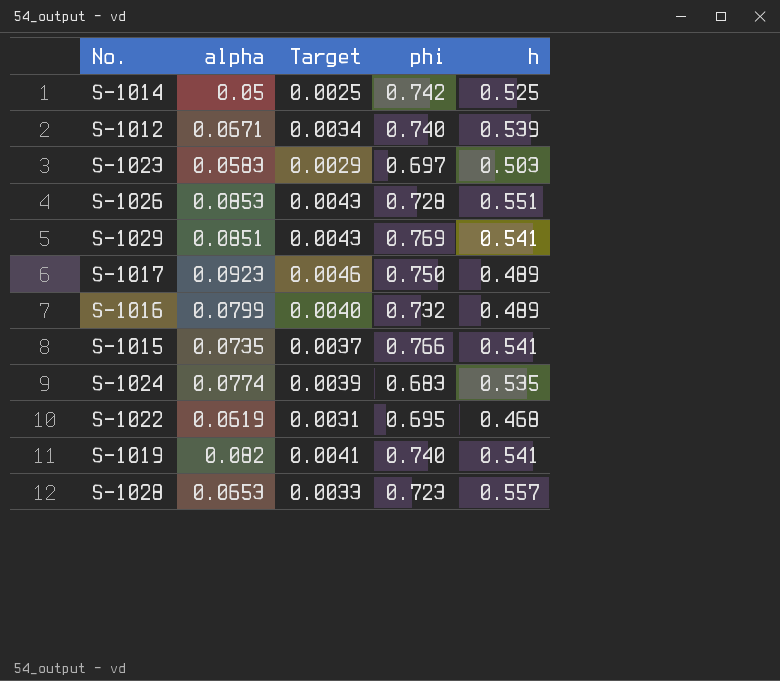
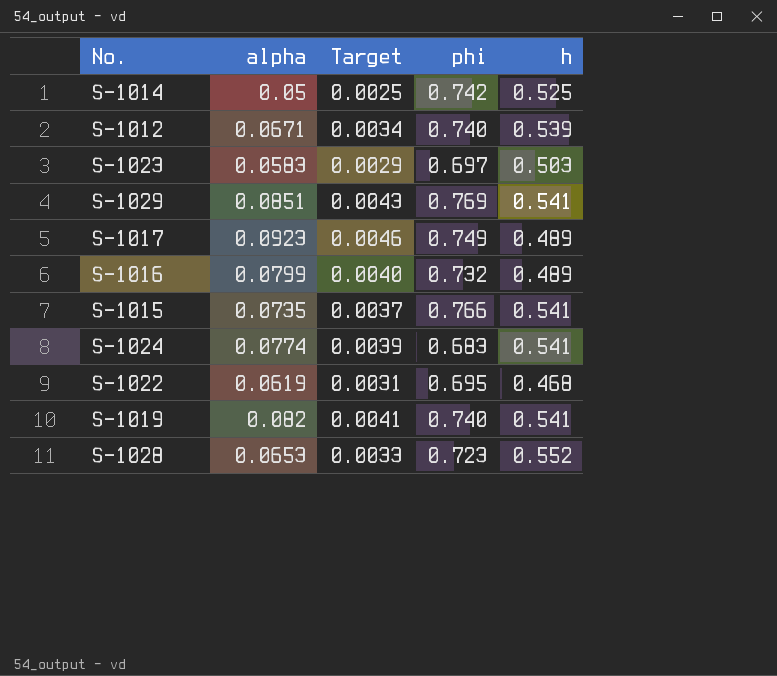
row S-1026: 0.0853 | 0.0043 | 0.728 | 0.551 -> none
S-1017 | phi: 0.750 -> 0.749
S-1024 | h: 0.535 -> 0.541
S-1028 | h: 0.557 -> 0.552

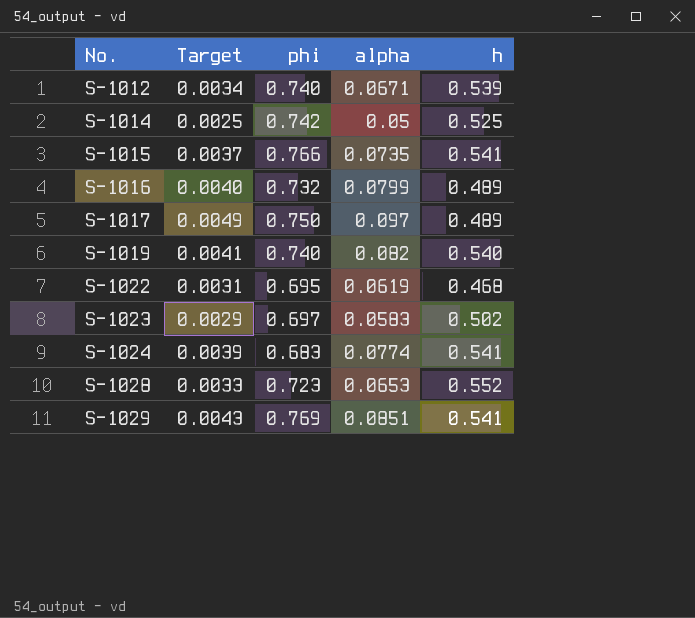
row order: none -> No. ascending
column alpha | position: 2 -> 4
S-1017 | Target: 0.0046 -> 0.0049
S-1017 | phi: 0.749 -> 0.750
S-1017 | alpha: 0.0923 -> 0.097
S-1019 | h: 0.541 -> 0.540
S-1023 | h: 0.503 -> 0.502

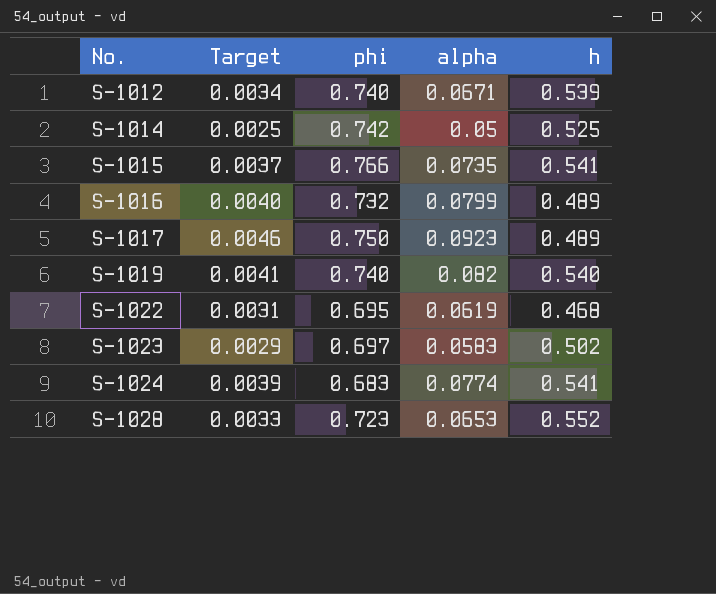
row S-1029: 0.0043 | 0.769 | 0.0851 | 0.541 -> none
S-1017 | Target: 0.0049 -> 0.0046
S-1017 | alpha: 0.097 -> 0.0923

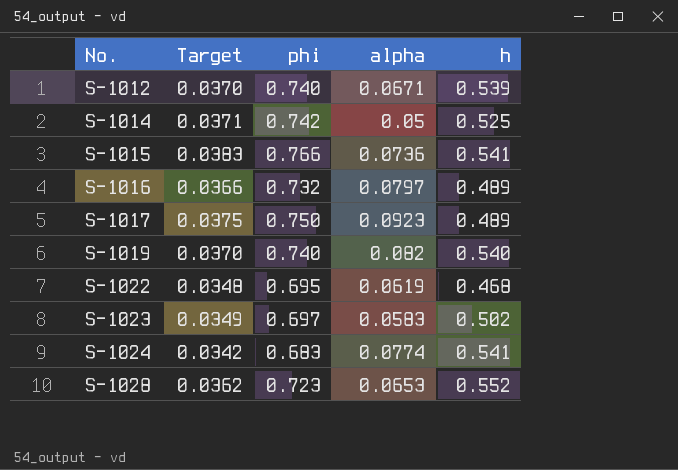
column Target | formula: [alpha] * 0.05 -> [phi] * 0.05
S-1015 | alpha: 0.0735 -> 0.0736
S-1016 | alpha: 0.0799 -> 0.0797

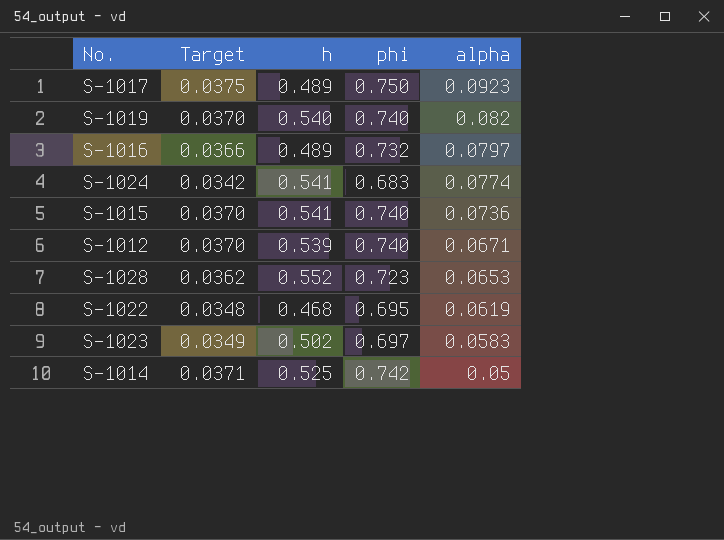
row order: No. ascending -> alpha descending
column h | position: 5 -> 3
S-1015 | Target: 0.0383 -> 0.0370
S-1015 | phi: 0.766 -> 0.740

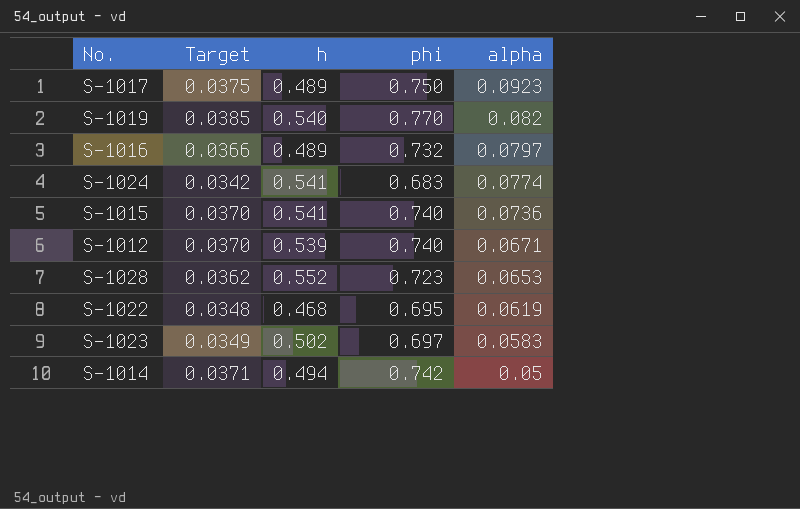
S-1019 | Target: 0.0370 -> 0.0385
S-1019 | phi: 0.740 -> 0.770
S-1014 | h: 0.525 -> 0.494

